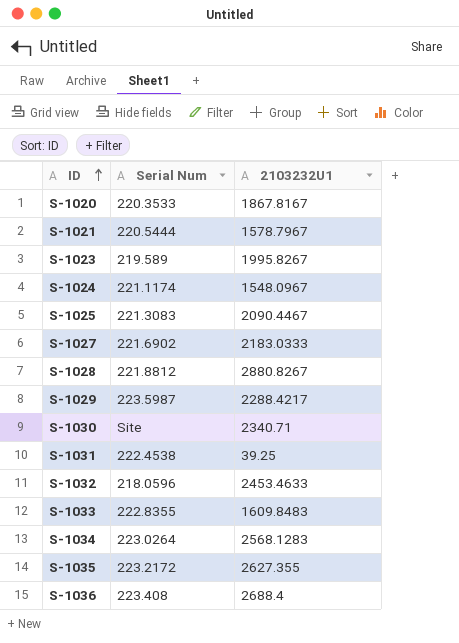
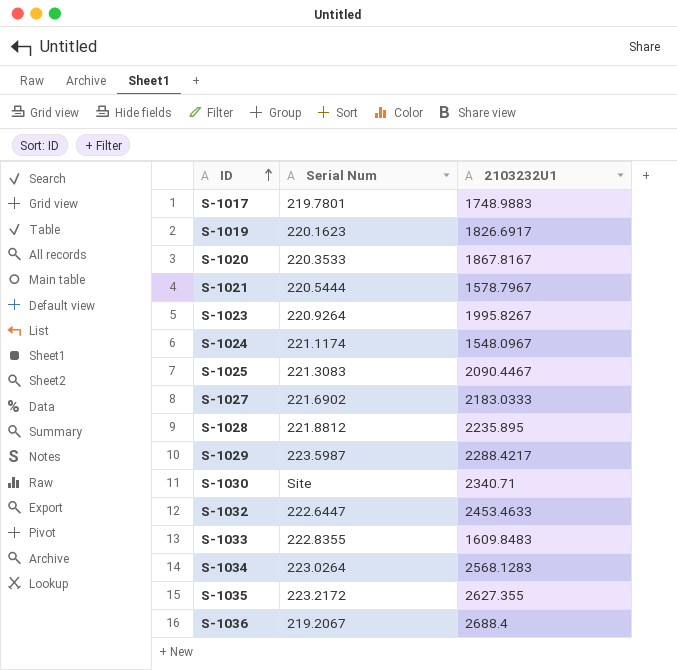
row S-1031: 222.4538 | 39.25 -> none
row S-1017: none -> 219.7801 | 1748.9883
row S-1019: none -> 220.1623 | 1826.6917
S-1023 | Serial Num: 219.589 -> 220.9264
S-1028 | 2103232U1: 2880.8267 -> 2235.895
S-1032 | Serial Num: 218.0596 -> 222.6447
S-1036 | Serial Num: 223.408 -> 219.2067

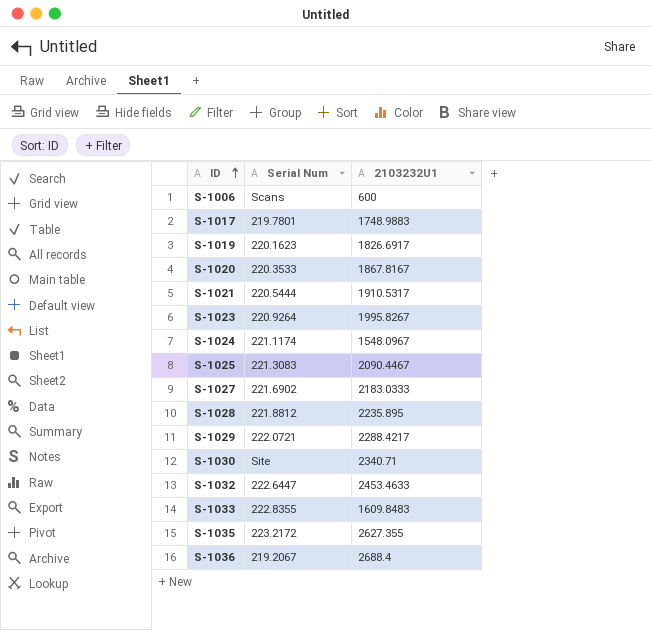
row S-1034: 223.0264 | 2568.1283 -> none
row S-1006: none -> Scans | 600
S-1021 | 2103232U1: 1578.7967 -> 1910.5317
S-1029 | Serial Num: 223.5987 -> 222.0721

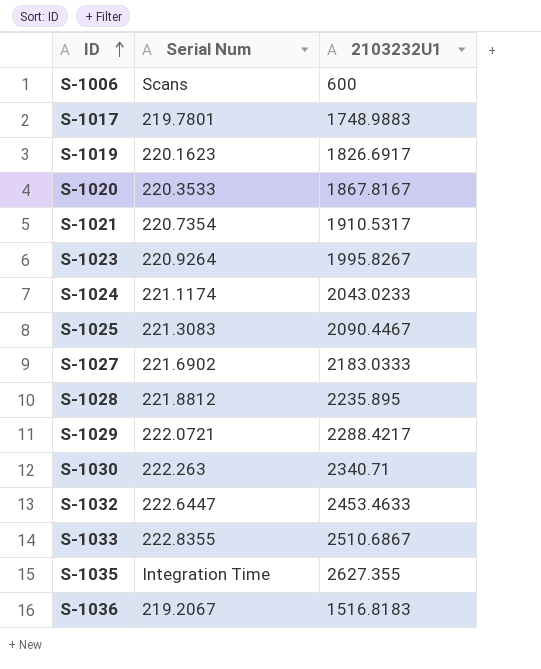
S-1021 | Serial Num: 220.5444 -> 220.7354
S-1024 | 2103232U1: 1548.0967 -> 2043.0233
S-1030 | Serial Num: Site -> 222.263
S-1033 | 2103232U1: 1609.8483 -> 2510.6867
S-1035 | Serial Num: 223.2172 -> Integration Time
S-1036 | 2103232U1: 2688.4 -> 1516.8183

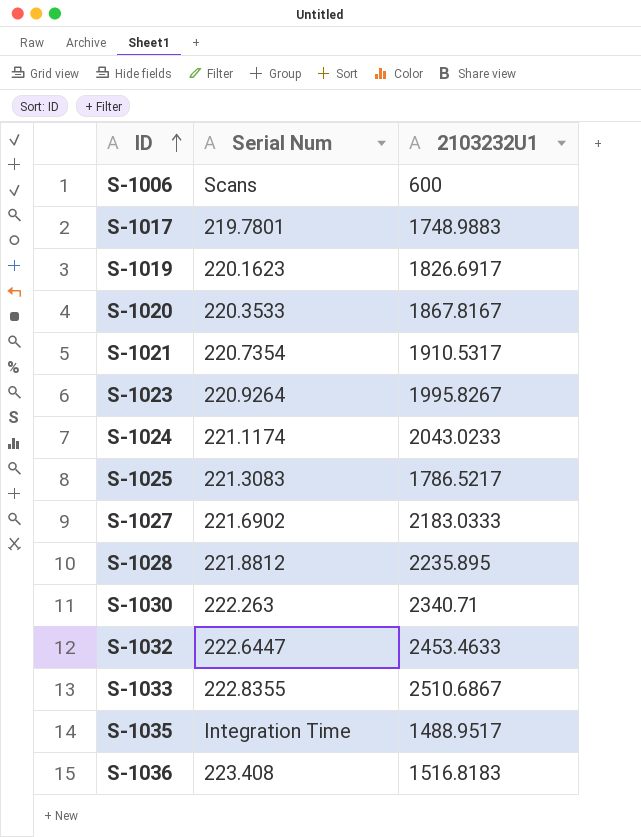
row S-1029: 222.0721 | 2288.4217 -> none
S-1025 | 2103232U1: 2090.4467 -> 1786.5217
S-1035 | 2103232U1: 2627.355 -> 1488.9517
S-1036 | Serial Num: 219.2067 -> 223.408

